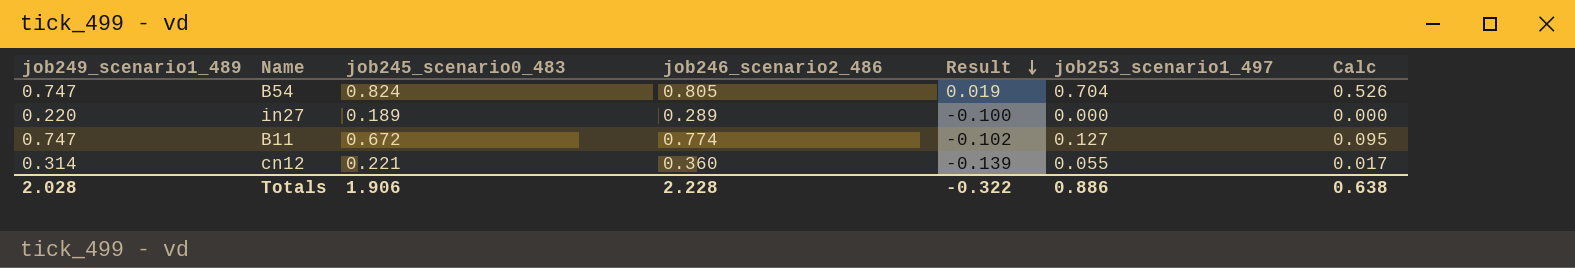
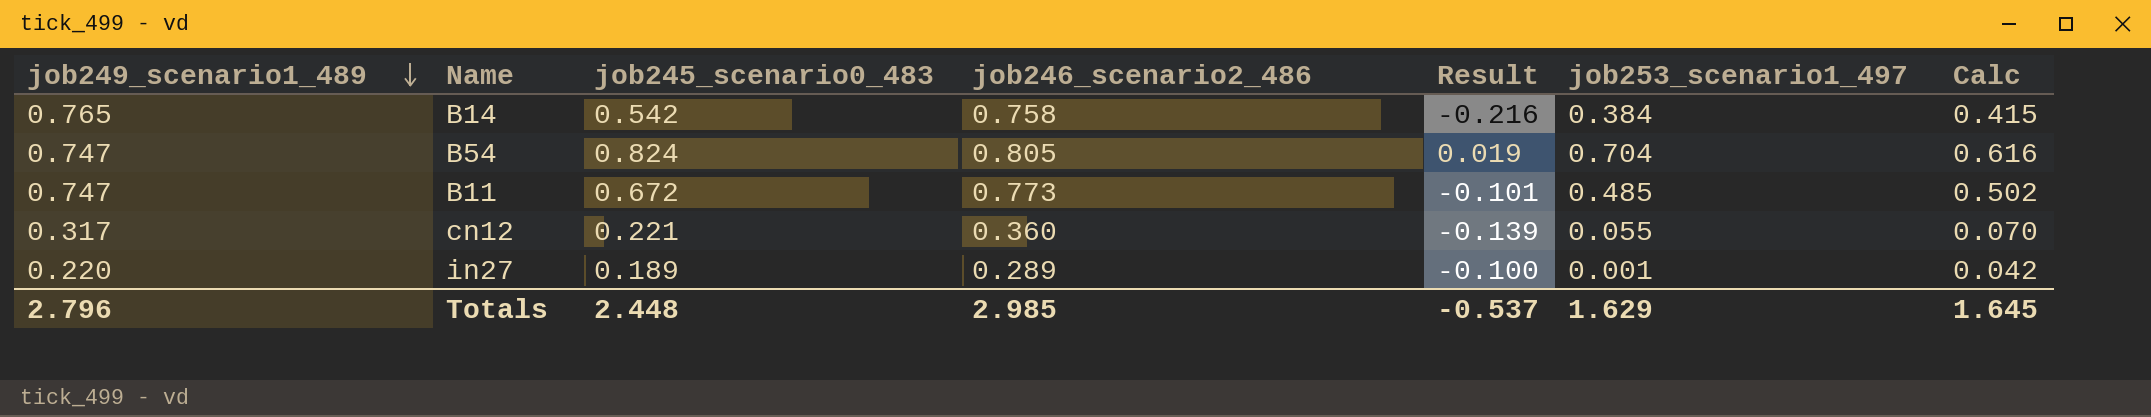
row order: Result descending -> job249_scenario1_489 descending
column Calc | formula: [job249_scenario1_489] * [job253_scenario1_497] -> [job249_scenario1_489] * [job245_scenario0_483]
row B14: none -> 0.765 | 0.542 | 0.758 | -0.216 | 0.384 | 0.415
B11 | job246_scenario2_486: 0.774 -> 0.773
B11 | Result: -0.102 -> -0.101
B11 | job253_scenario1_497: 0.127 -> 0.485
cn12 | job249_scenario1_489: 0.314 -> 0.317
in27 | job253_scenario1_497: 0.000 -> 0.001
Totals | job249_scenario1_489: 2.028 -> 2.796
Totals | job245_scenario0_483: 1.906 -> 2.448
Totals | job246_scenario2_486: 2.228 -> 2.985
Totals | Result: -0.322 -> -0.537
Totals | job253_scenario1_497: 0.886 -> 1.629
Totals | Calc: 0.638 -> 1.645

